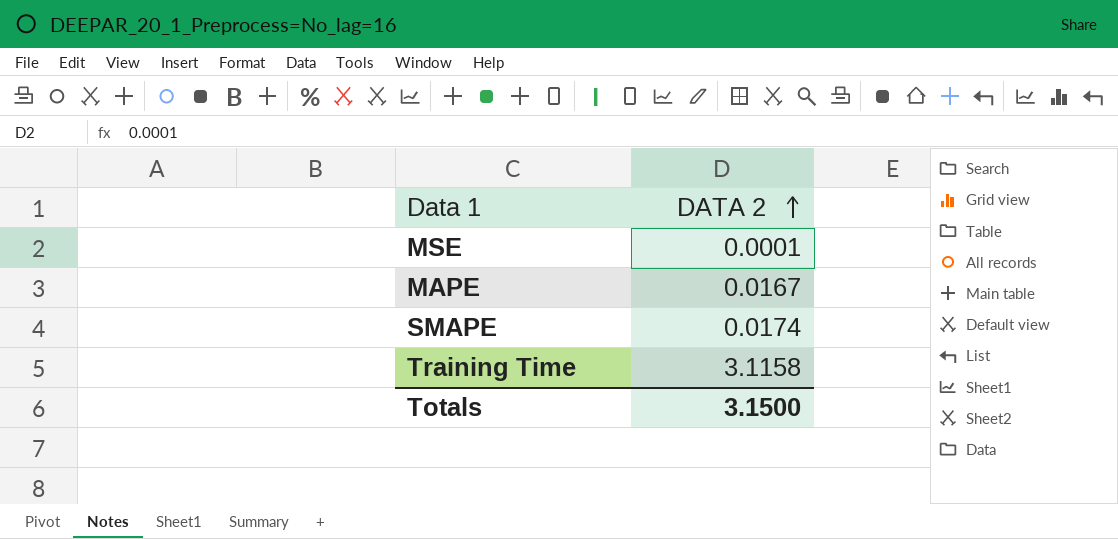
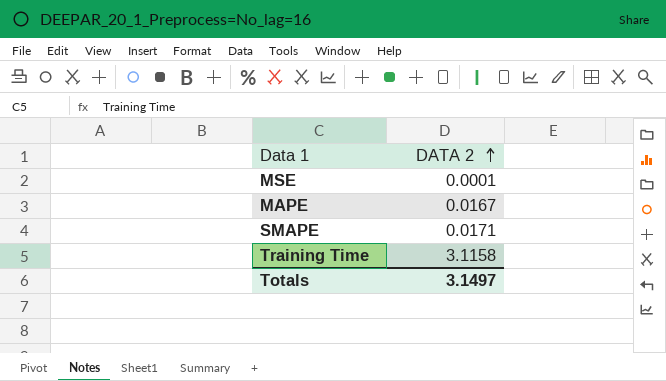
SMAPE | DATA 2: 0.0174 -> 0.0171
Totals | DATA 2: 3.1500 -> 3.1497

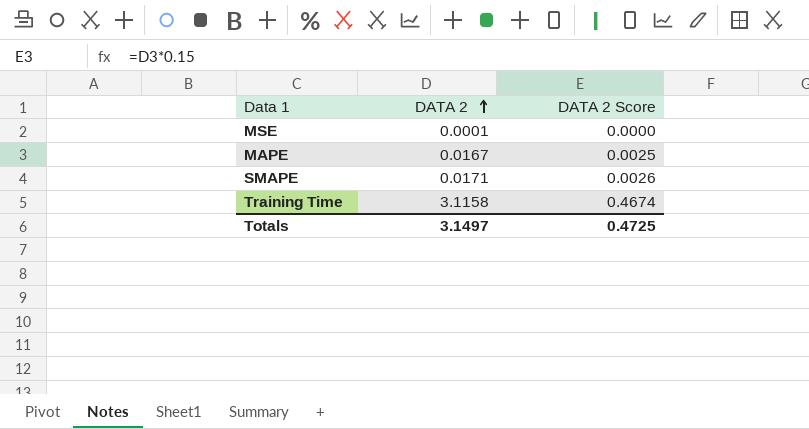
column DATA 2 Score | formula: none -> [DATA 2] * 0.15

